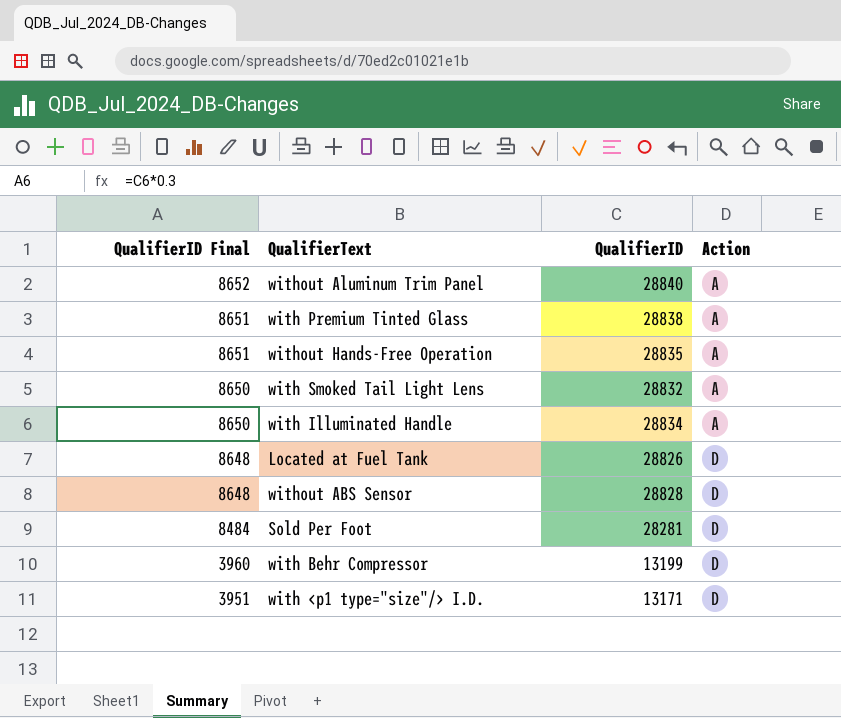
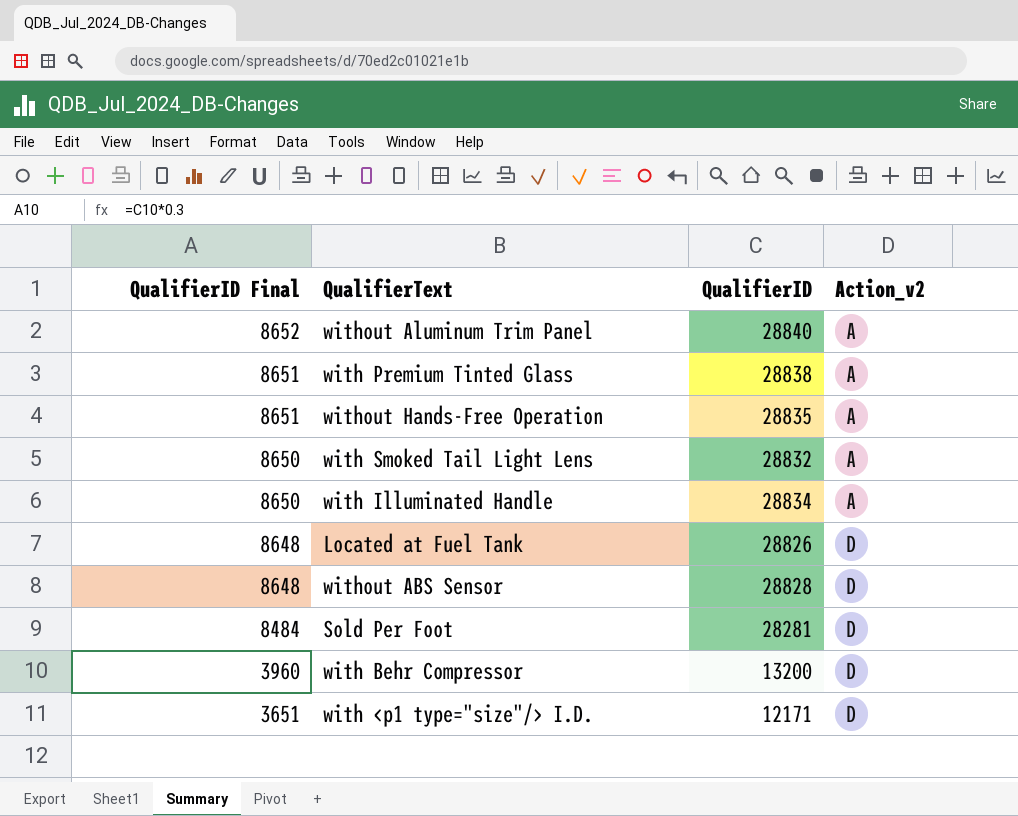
column name: Action -> Action_v2
with Behr Compressor | QualifierID: 13199 -> 13200
with <p1 type="size"/> I.D. | QualifierID Final: 3951 -> 3651
with <p1 type="size"/> I.D. | QualifierID: 13171 -> 12171

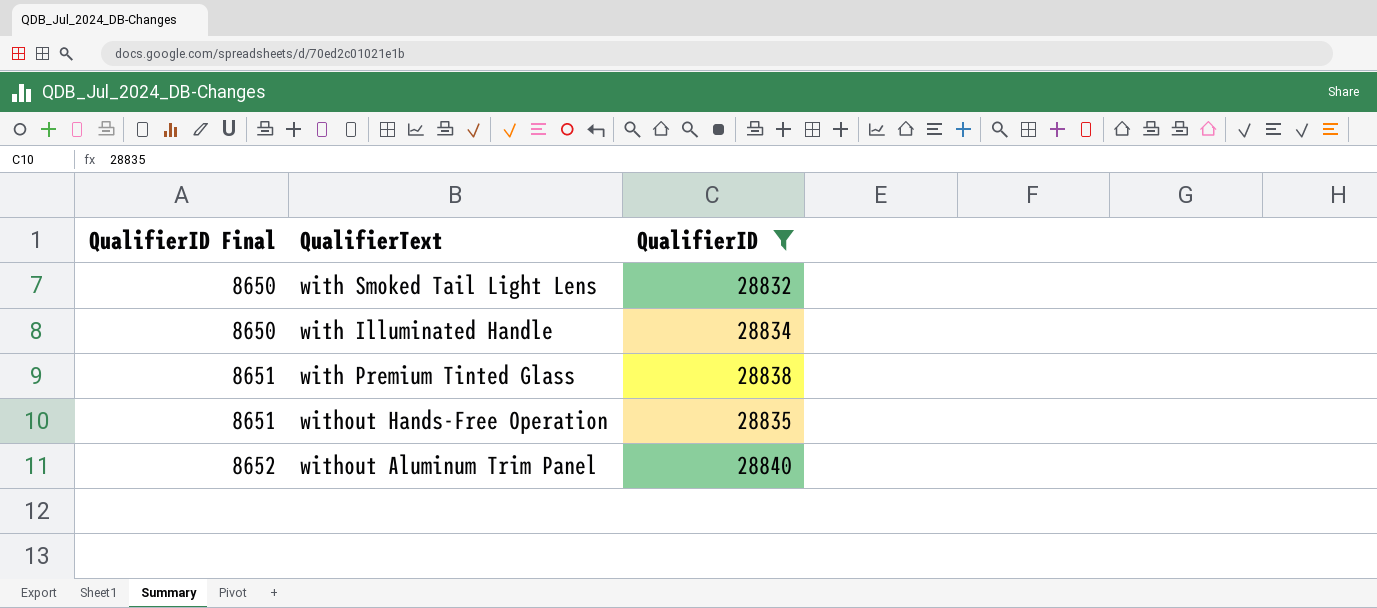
filter: none -> QualifierID >= 28832
row order: QualifierID Final descending -> QualifierID Final ascending
column Action_v2 | position: 4 -> none

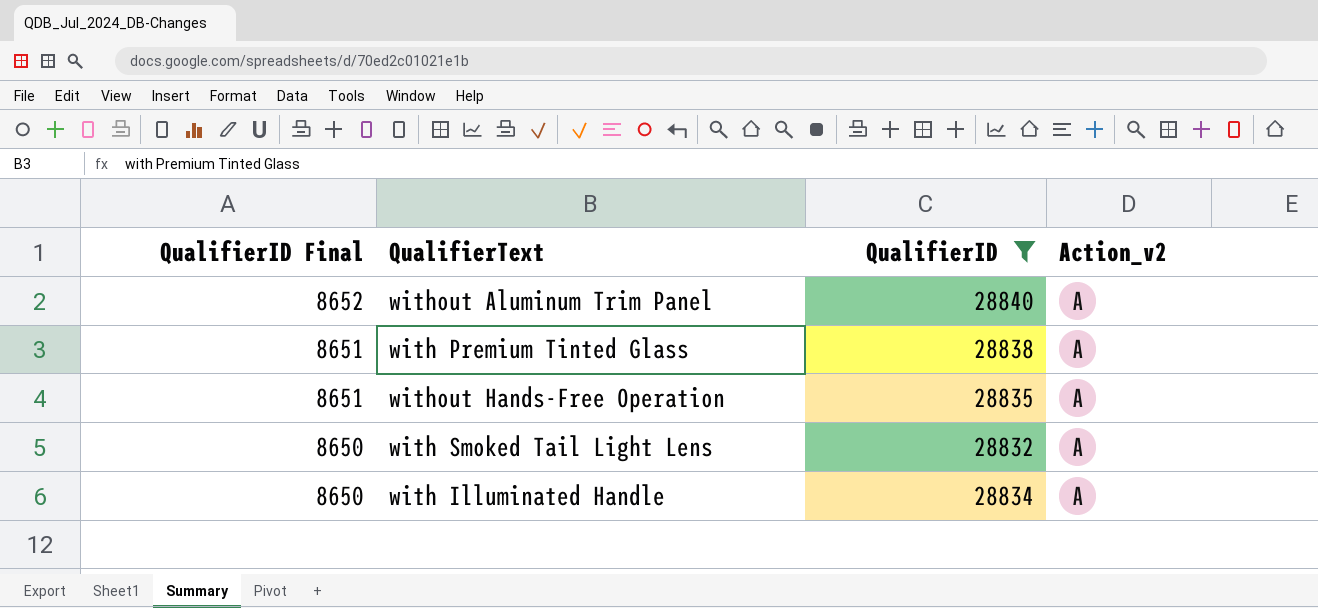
row order: QualifierID Final ascending -> QualifierID Final descending
column Action_v2 | position: none -> 4

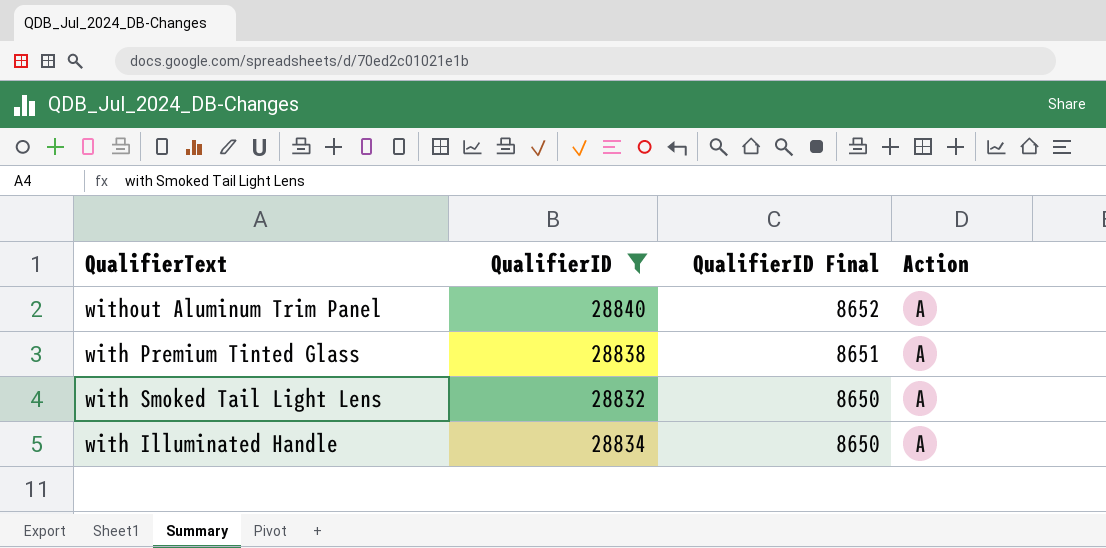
column QualifierID Final | position: 1 -> 3
column name: Action_v2 -> Action
row without Hands-Free Operation: 8651 | 28835 | A -> none

